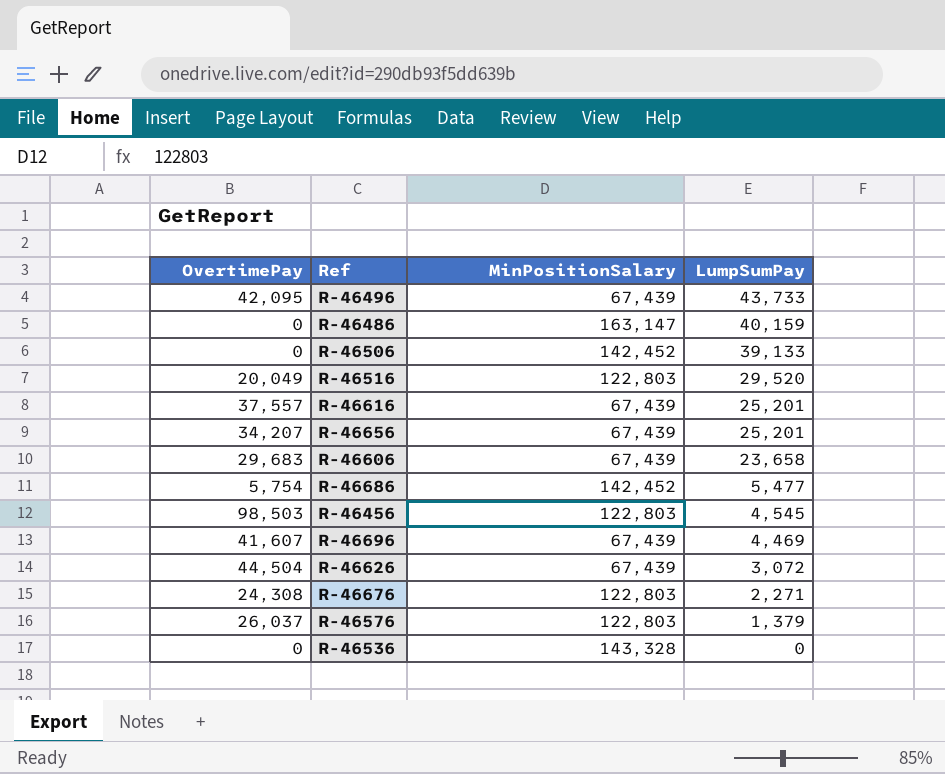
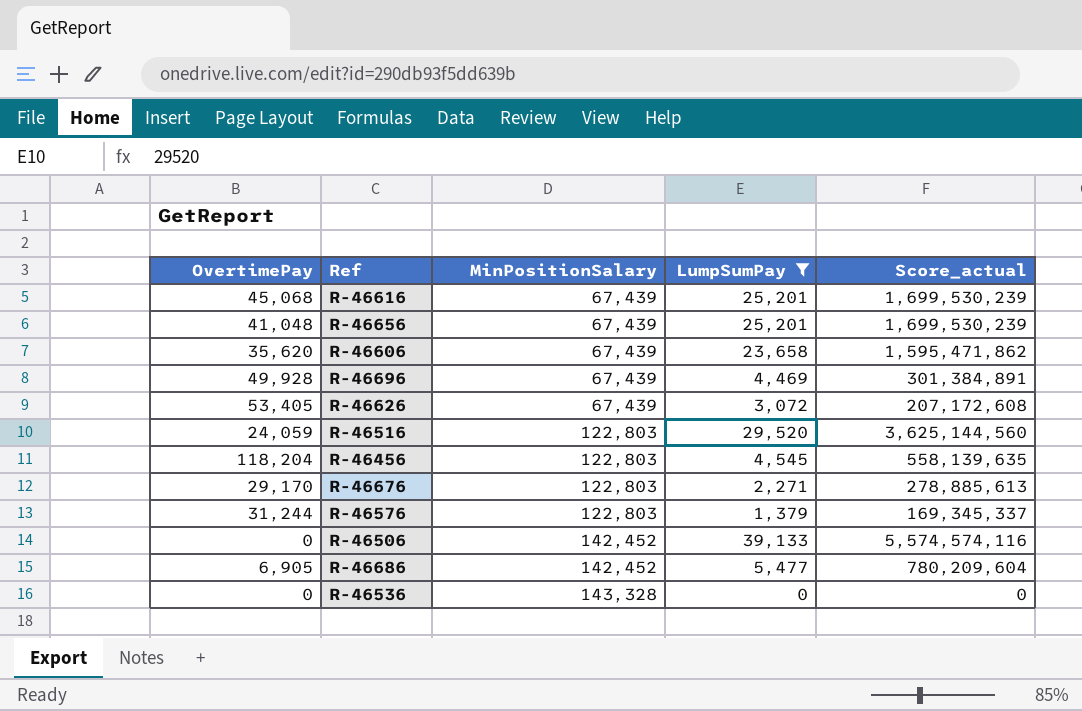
filter: none -> LumpSumPay <= 39,133
row order: LumpSumPay descending -> MinPositionSalary ascending
column Score_actual | formula: none -> [MinPositionSalary] * [LumpSumPay]
R-46616 | OvertimePay: 37,557 -> 45,068
R-46656 | OvertimePay: 34,207 -> 41,048
R-46606 | OvertimePay: 29,683 -> 35,620
R-46696 | OvertimePay: 41,607 -> 49,928
R-46626 | OvertimePay: 44,504 -> 53,405
R-46516 | OvertimePay: 20,049 -> 24,059
R-46456 | OvertimePay: 98,503 -> 118,204
R-46676 | OvertimePay: 24,308 -> 29,170
R-46576 | OvertimePay: 26,037 -> 31,244
R-46686 | OvertimePay: 5,754 -> 6,905

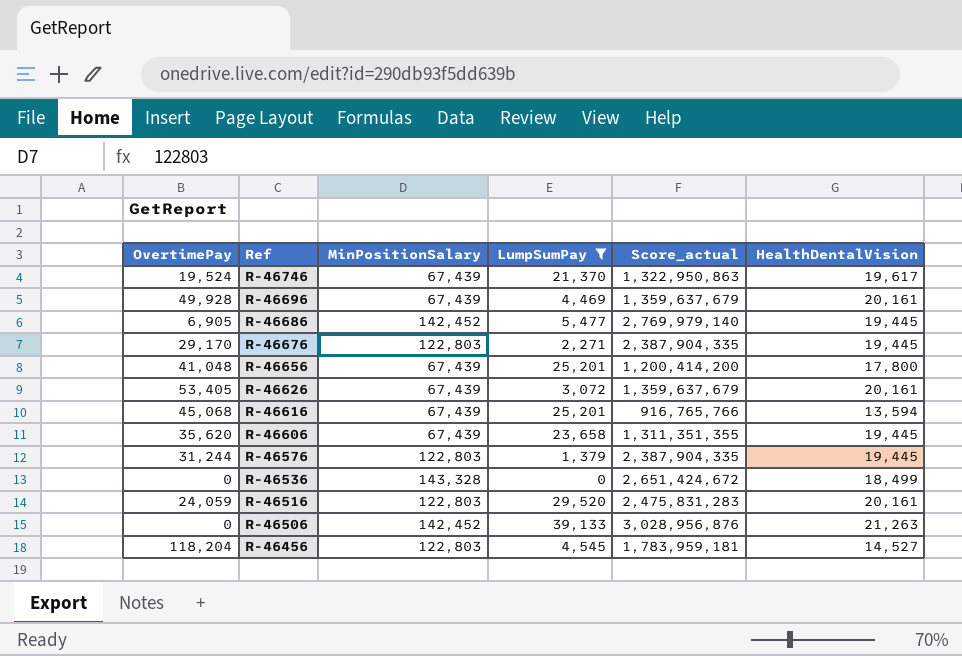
row order: MinPositionSalary ascending -> Ref descending
column Score_actual | formula: [MinPositionSalary] * [LumpSumPay] -> [MinPositionSalary] * [HealthDentalVision]
column HealthDentalVision | position: none -> 6
row R-46746: none -> 19,524 | 67,439 | 21,370 | 1,322,950,863 | 19,617

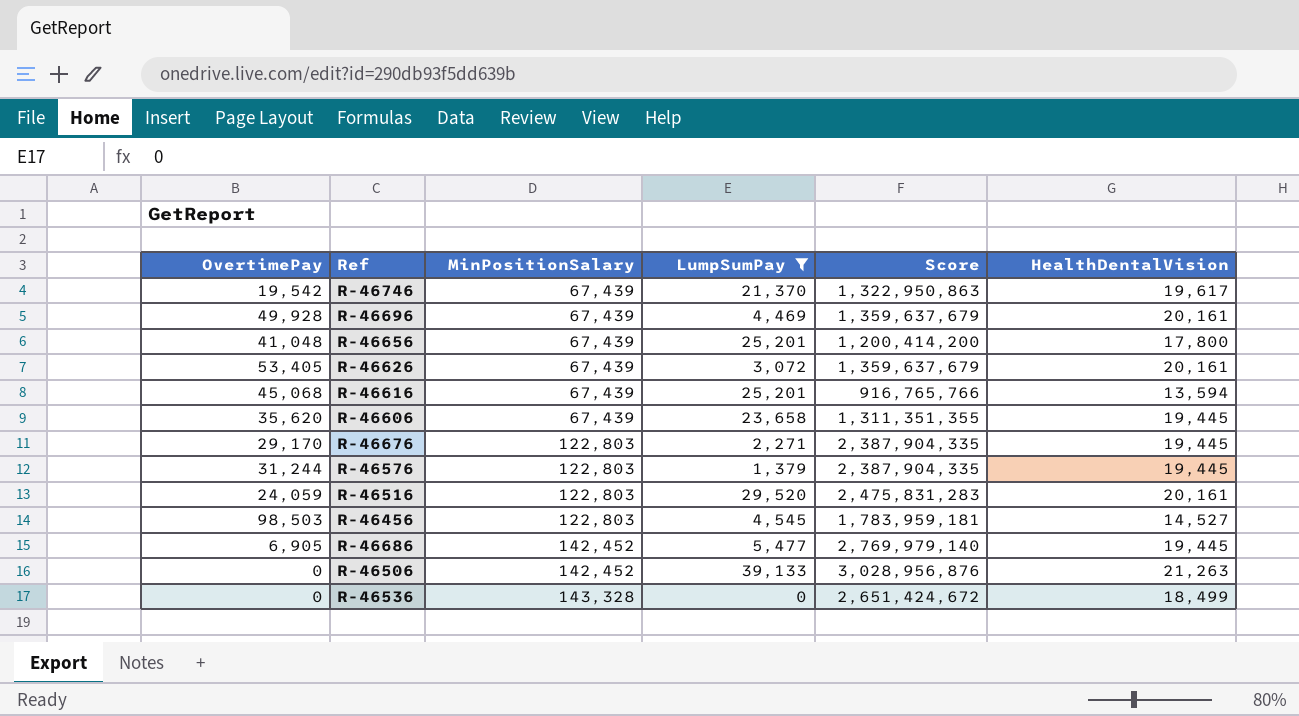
row order: Ref descending -> MinPositionSalary ascending
column name: Score_actual -> Score
R-46746 | OvertimePay: 19,524 -> 19,542
R-46456 | OvertimePay: 118,204 -> 98,503

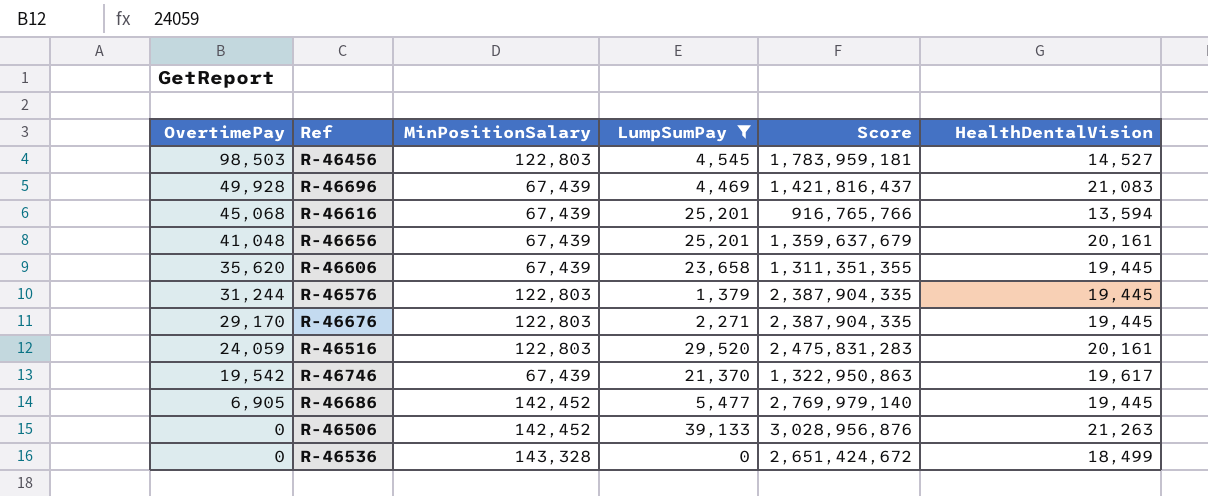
row order: MinPositionSalary ascending -> OvertimePay descending
row R-46626: 53,405 | 67,439 | 3,072 | 1,359,637,679 | 20,161 -> none
R-46696 | Score: 1,359,637,679 -> 1,421,816,437
R-46696 | HealthDentalVision: 20,161 -> 21,083
R-46656 | Score: 1,200,414,200 -> 1,359,637,679
R-46656 | HealthDentalVision: 17,800 -> 20,161

